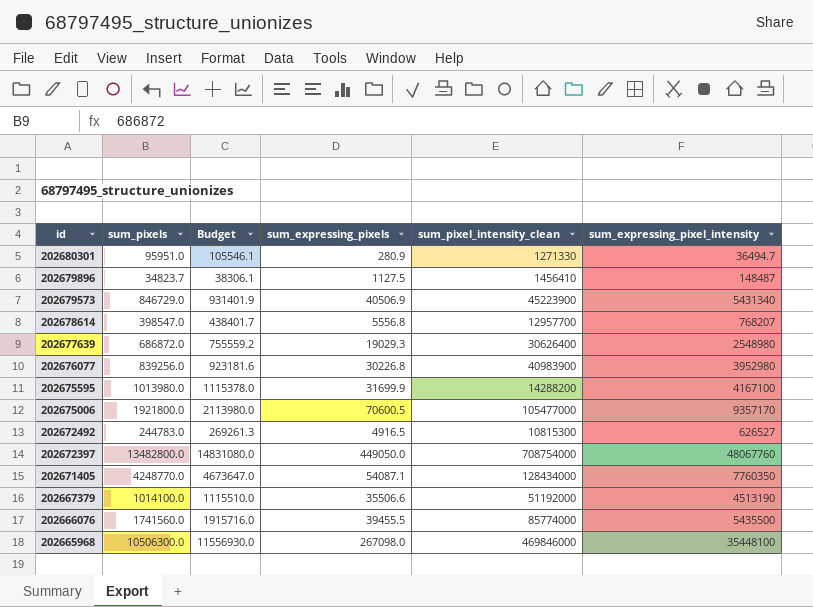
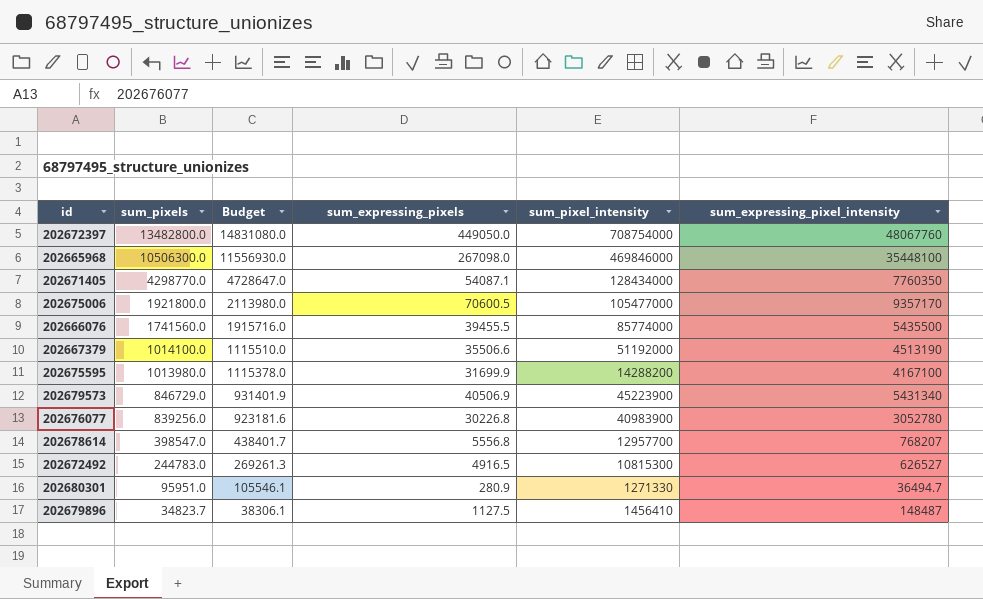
row order: id descending -> sum_pixels descending
column name: sum_pixel_intensity_clean -> sum_pixel_intensity
row 202677639: 686872.0 | 755559.2 | 19029.3 | 30626400 | 2548980 -> none
202671405 | sum_pixels: 4248770.0 -> 4298770.0
202671405 | Budget: 4673647.0 -> 4728647.0
202676077 | sum_expressing_pixel_intensity: 3952980 -> 3052780

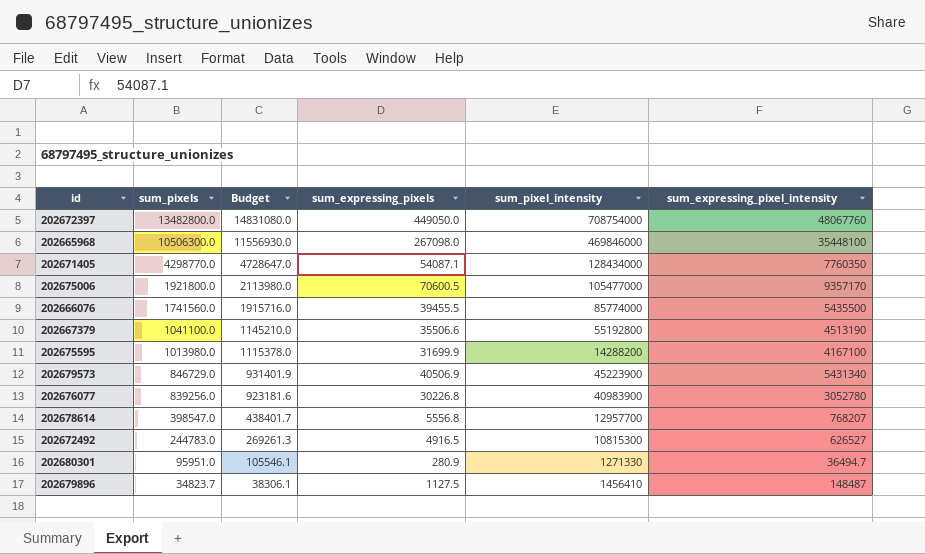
202667379 | sum_pixels: 1014100.0 -> 1041100.0
202667379 | Budget: 1115510.0 -> 1145210.0
202667379 | sum_pixel_intensity: 51192000 -> 55192800

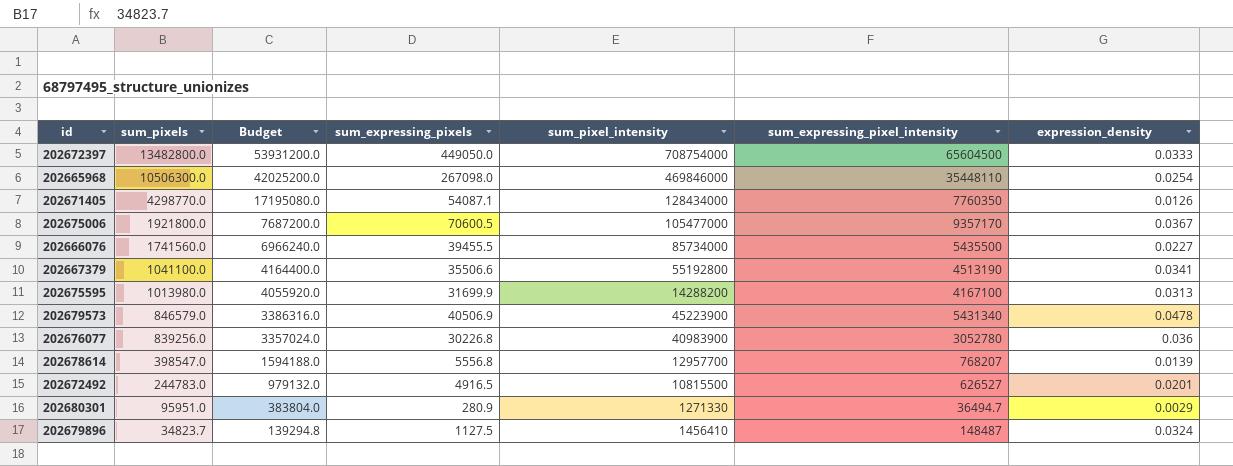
column Budget | formula: [sum_pixels] * 1.1 -> [sum_pixels] * 4
column expression_density | formula: none -> [sum_expressing_pixels] / [sum_pixels]
202672397 | sum_expressing_pixel_intensity: 48067760 -> 65604500
202665968 | sum_expressing_pixel_intensity: 35448100 -> 35448110
202666076 | sum_pixel_intensity: 85774000 -> 85734000
202679573 | sum_pixels: 846729.0 -> 846579.0
202672492 | sum_pixel_intensity: 10815300 -> 10815500

